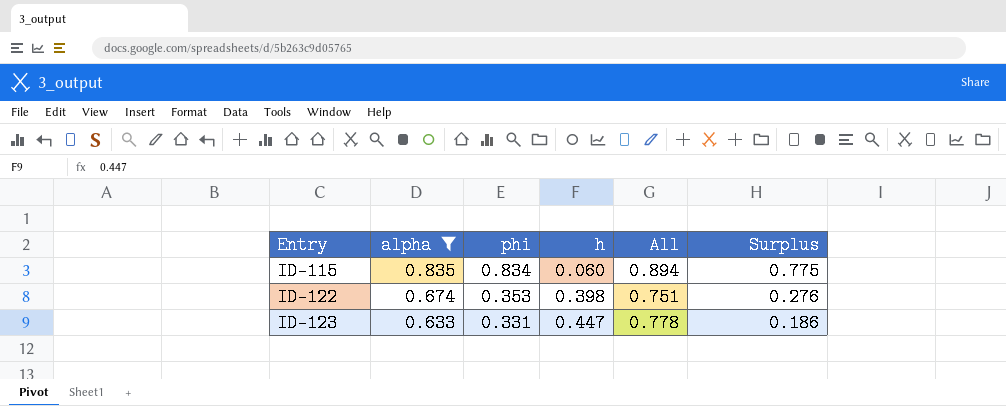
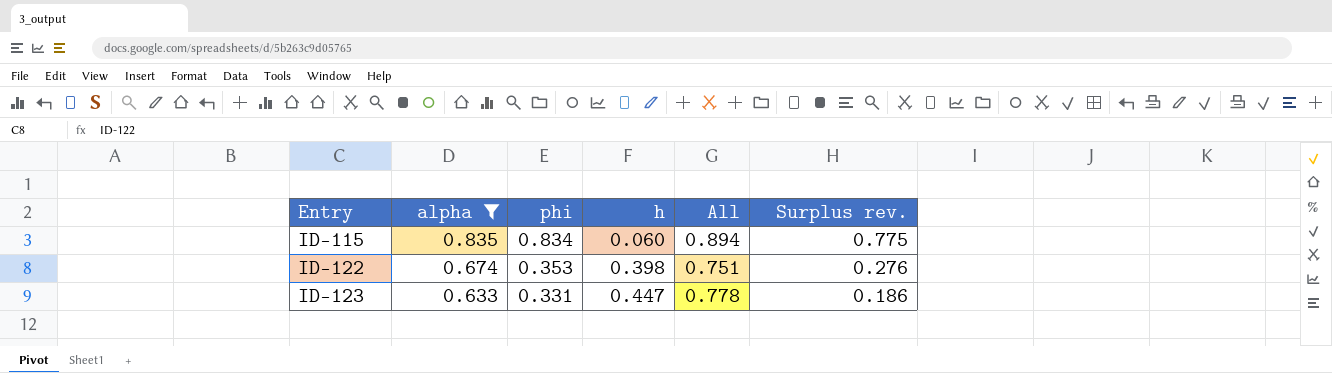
column name: Surplus -> Surplus rev.

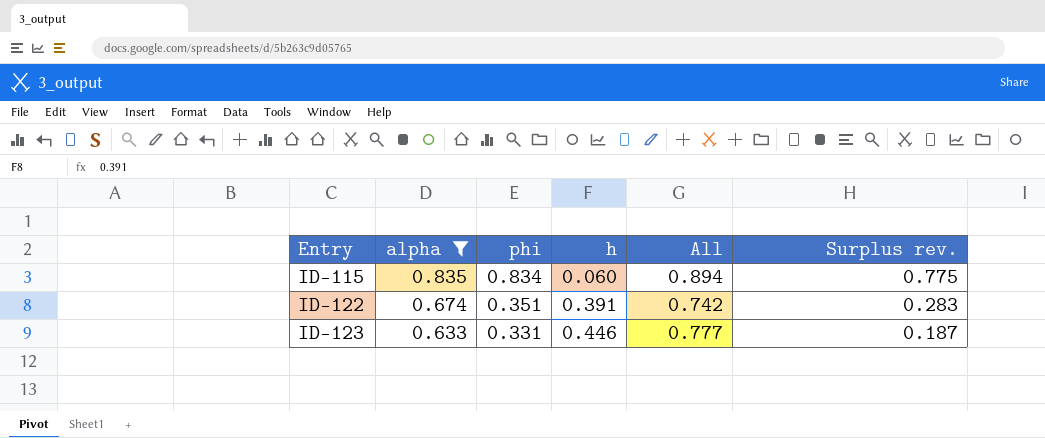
ID-122 | phi: 0.353 -> 0.351
ID-122 | h: 0.398 -> 0.391
ID-122 | All: 0.751 -> 0.742
ID-122 | Surplus rev.: 0.276 -> 0.283
ID-123 | h: 0.447 -> 0.446
ID-123 | All: 0.778 -> 0.777
ID-123 | Surplus rev.: 0.186 -> 0.187

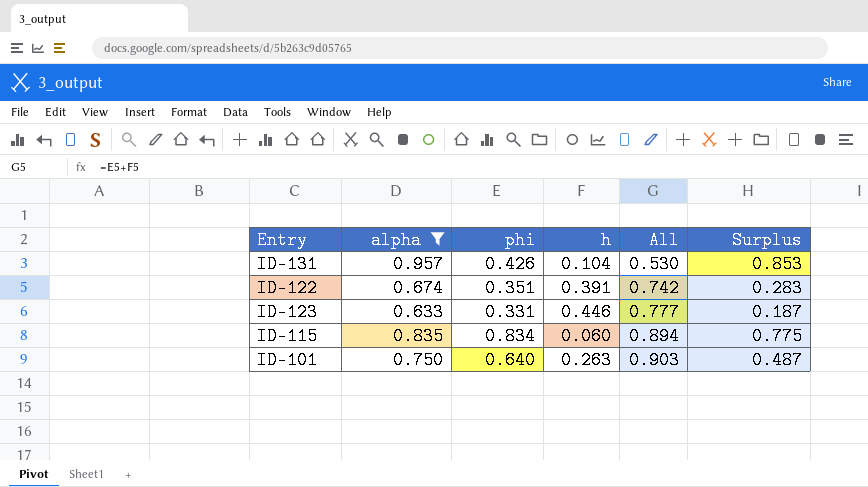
row order: Entry ascending -> All ascending
column name: Surplus rev. -> Surplus
row ID-131: none -> 0.957 | 0.426 | 0.104 | 0.530 | 0.853
row ID-101: none -> 0.750 | 0.640 | 0.263 | 0.903 | 0.487

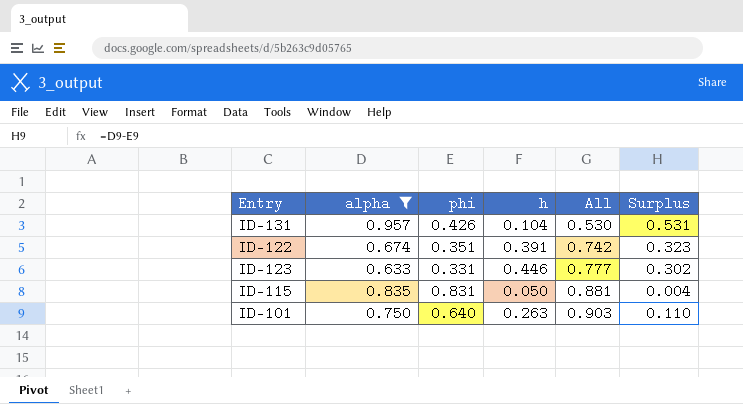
column Surplus | formula: [alpha] - [h] -> [alpha] - [phi]
ID-115 | phi: 0.834 -> 0.831
ID-115 | h: 0.060 -> 0.050
ID-115 | All: 0.894 -> 0.881

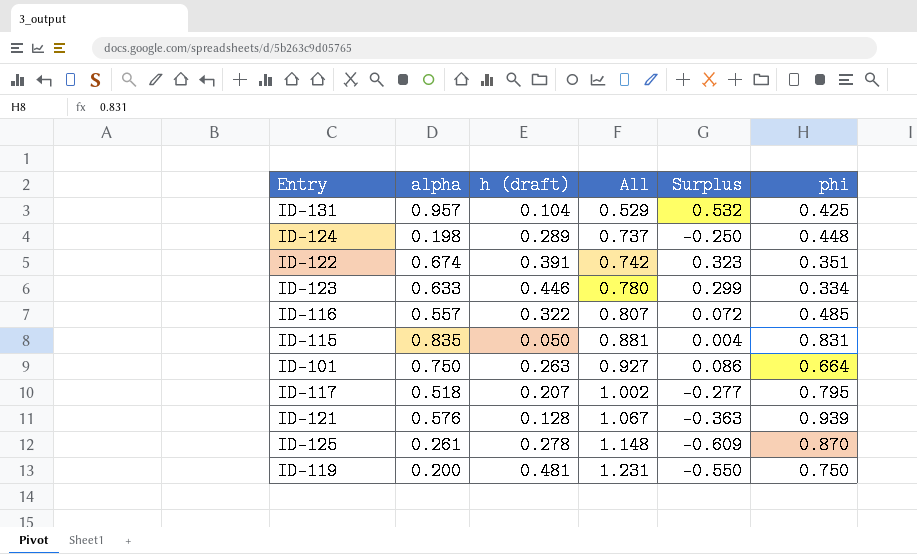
filter: alpha >= 0.633 -> none
column name: h -> h (draft)
column phi | position: 3 -> 6
ID-131 | All: 0.530 -> 0.529
ID-131 | Surplus: 0.531 -> 0.532
ID-131 | phi: 0.426 -> 0.425
ID-123 | All: 0.777 -> 0.780
ID-123 | Surplus: 0.302 -> 0.299
ID-123 | phi: 0.331 -> 0.334
ID-101 | All: 0.903 -> 0.927
ID-101 | Surplus: 0.110 -> 0.086
ID-101 | phi: 0.640 -> 0.664

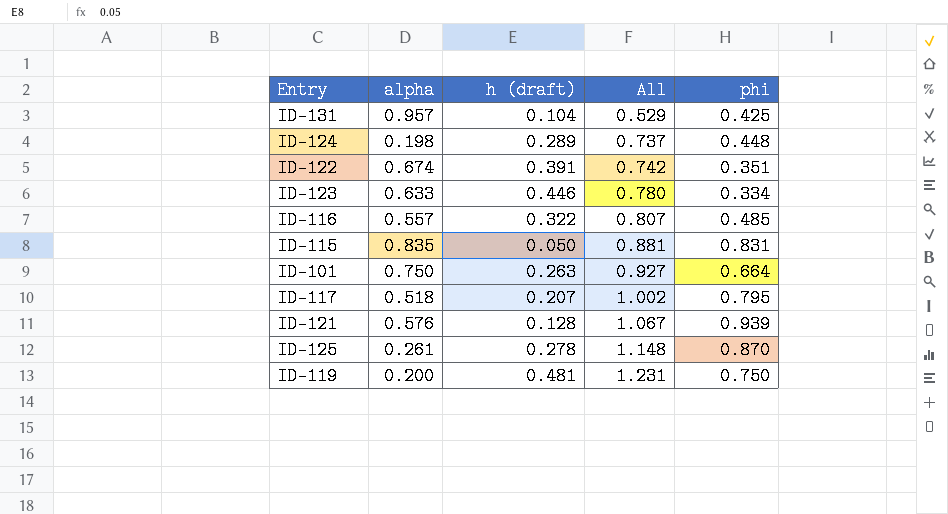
column Surplus | formula: [alpha] - [phi] -> none

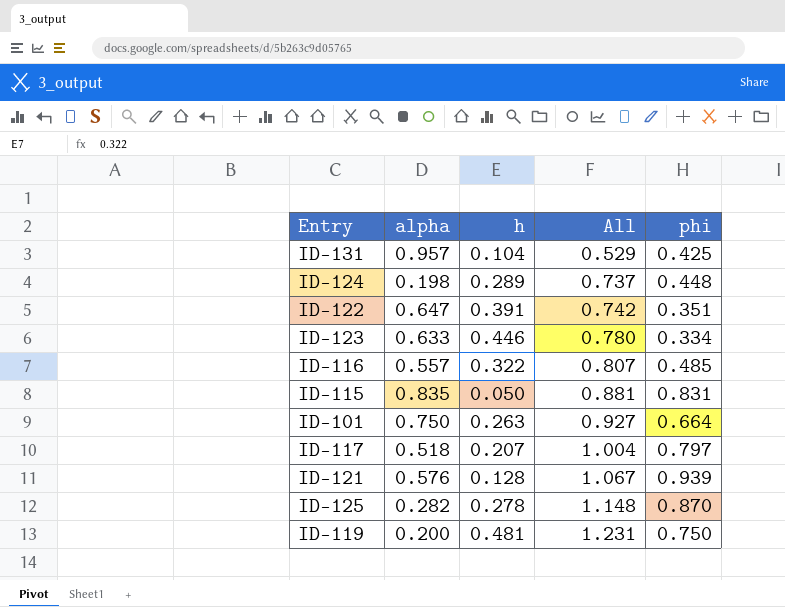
column name: h (draft) -> h
ID-122 | alpha: 0.674 -> 0.647
ID-117 | All: 1.002 -> 1.004
ID-117 | phi: 0.795 -> 0.797
ID-125 | alpha: 0.261 -> 0.282

